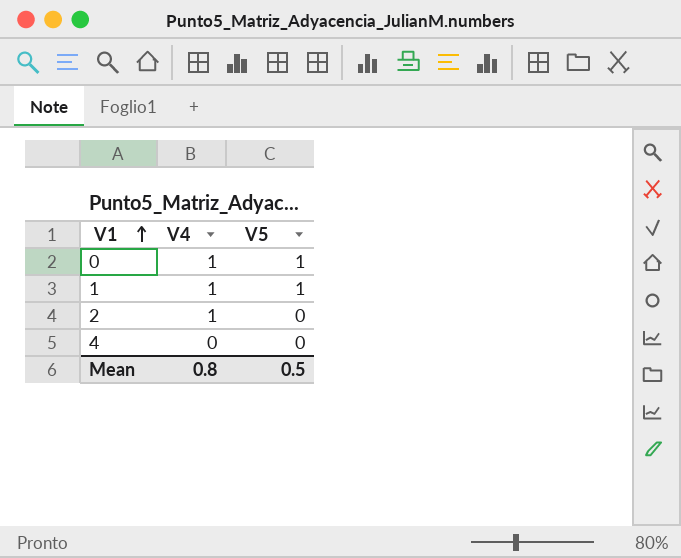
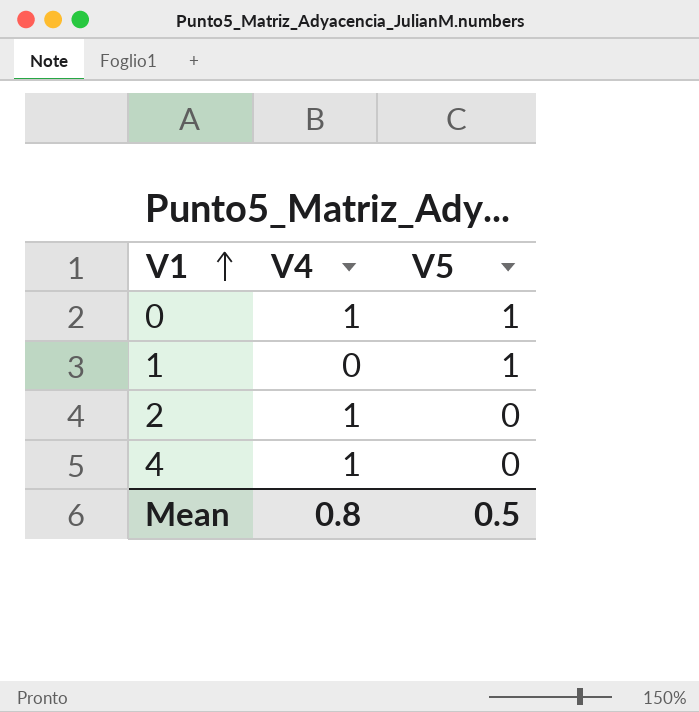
1 | V4: 1 -> 0
4 | V4: 0 -> 1

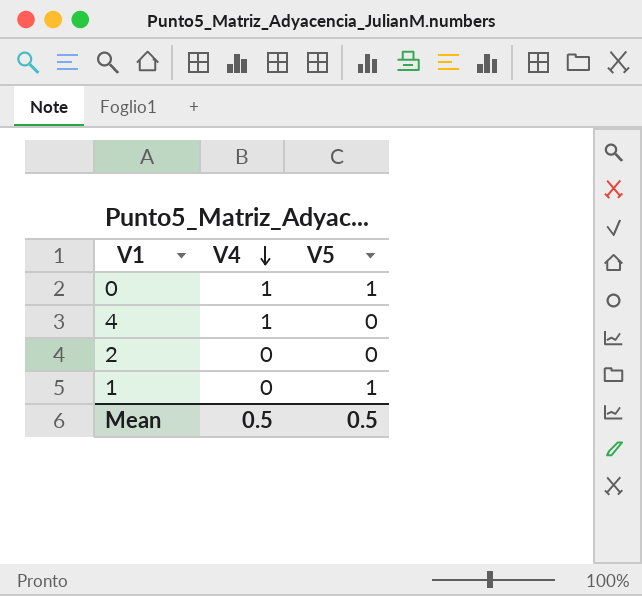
row order: V1 ascending -> V4 descending
2 | V4: 1 -> 0
Mean | V4: 0.8 -> 0.5

